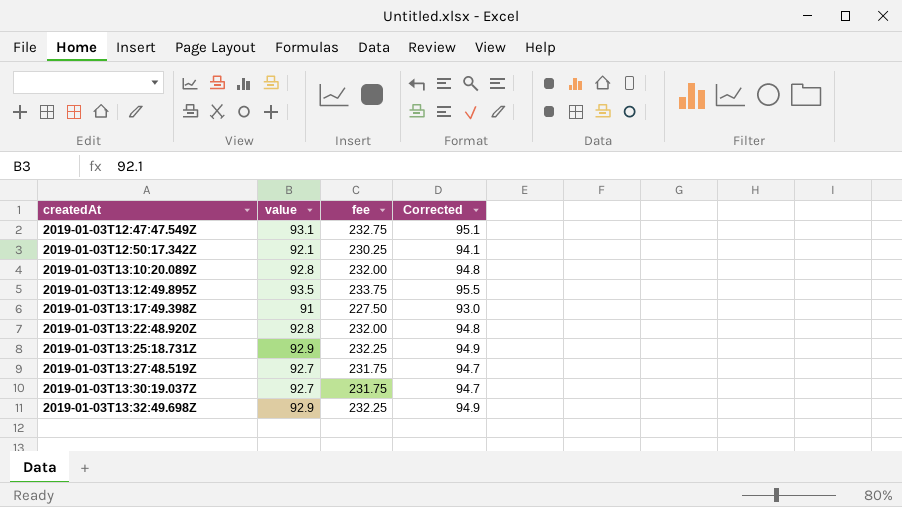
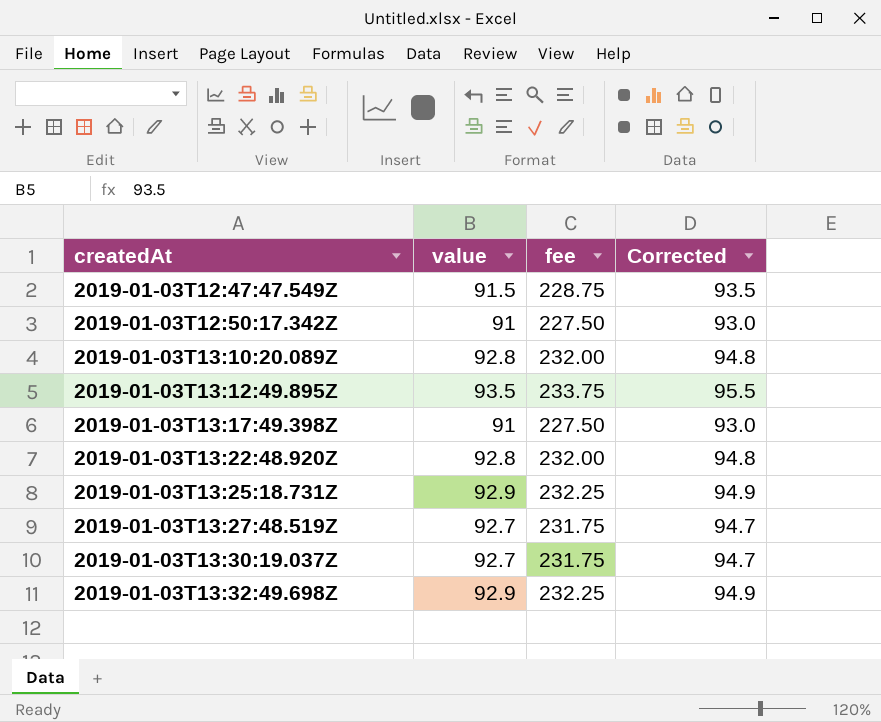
2019-01-03T12:47:47.549Z | value: 93.1 -> 91.5
2019-01-03T12:47:47.549Z | fee: 232.75 -> 228.75
2019-01-03T12:47:47.549Z | Corrected: 95.1 -> 93.5
2019-01-03T12:50:17.342Z | value: 92.1 -> 91
2019-01-03T12:50:17.342Z | fee: 230.25 -> 227.50
2019-01-03T12:50:17.342Z | Corrected: 94.1 -> 93.0

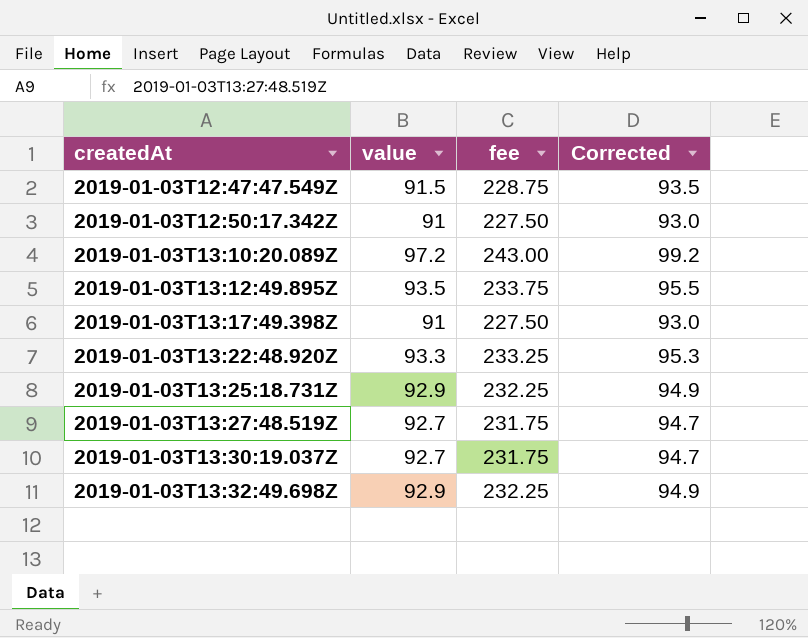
2019-01-03T13:10:20.089Z | value: 92.8 -> 97.2
2019-01-03T13:10:20.089Z | fee: 232.00 -> 243.00
2019-01-03T13:10:20.089Z | Corrected: 94.8 -> 99.2
2019-01-03T13:22:48.920Z | value: 92.8 -> 93.3
2019-01-03T13:22:48.920Z | fee: 232.00 -> 233.25
2019-01-03T13:22:48.920Z | Corrected: 94.8 -> 95.3

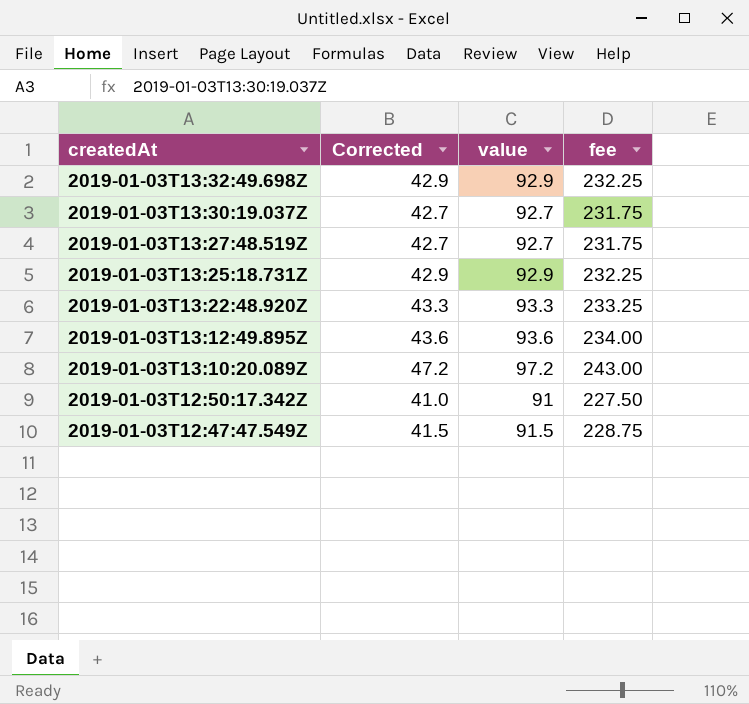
row order: createdAt ascending -> createdAt descending
column Corrected | formula: [value] + 2 -> [value] - 50
column Corrected | position: 4 -> 2
row 2019-01-03T13:17:49.398Z: 91 | 227.50 | 93.0 -> none
2019-01-03T13:12:49.895Z | value: 93.5 -> 93.6
2019-01-03T13:12:49.895Z | fee: 233.75 -> 234.00

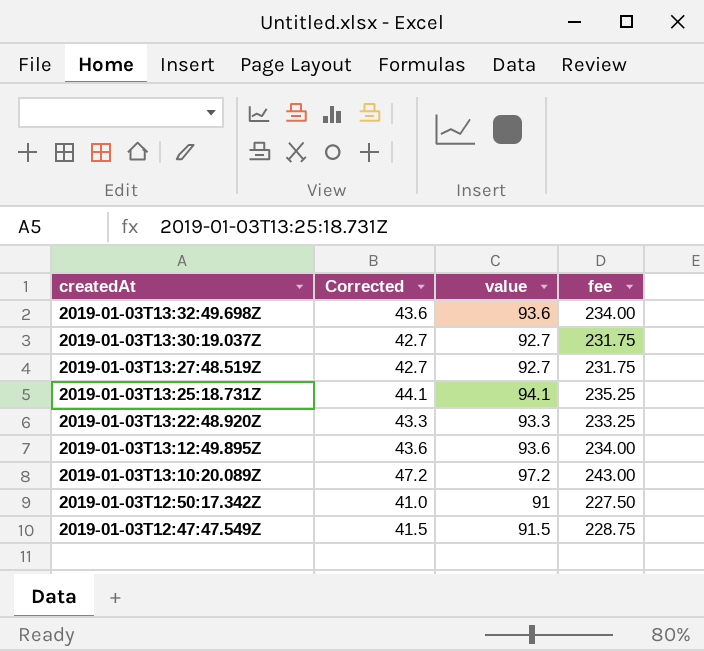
2019-01-03T13:32:49.698Z | Corrected: 42.9 -> 43.6
2019-01-03T13:32:49.698Z | value: 92.9 -> 93.6
2019-01-03T13:32:49.698Z | fee: 232.25 -> 234.00
2019-01-03T13:25:18.731Z | Corrected: 42.9 -> 44.1
2019-01-03T13:25:18.731Z | value: 92.9 -> 94.1
2019-01-03T13:25:18.731Z | fee: 232.25 -> 235.25

